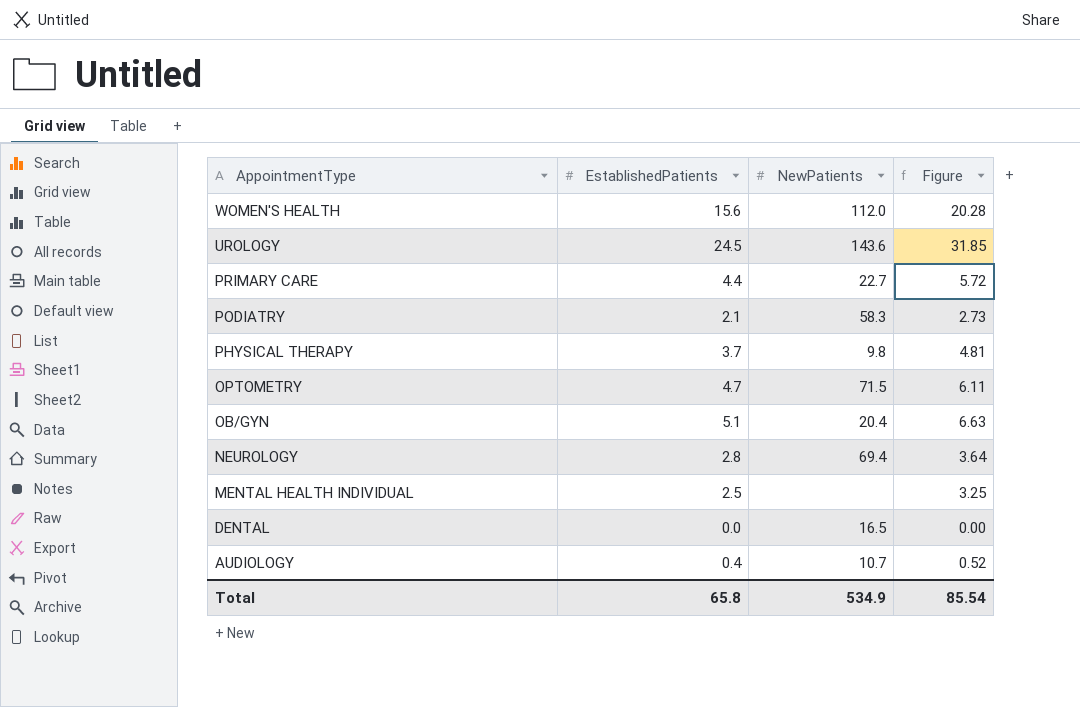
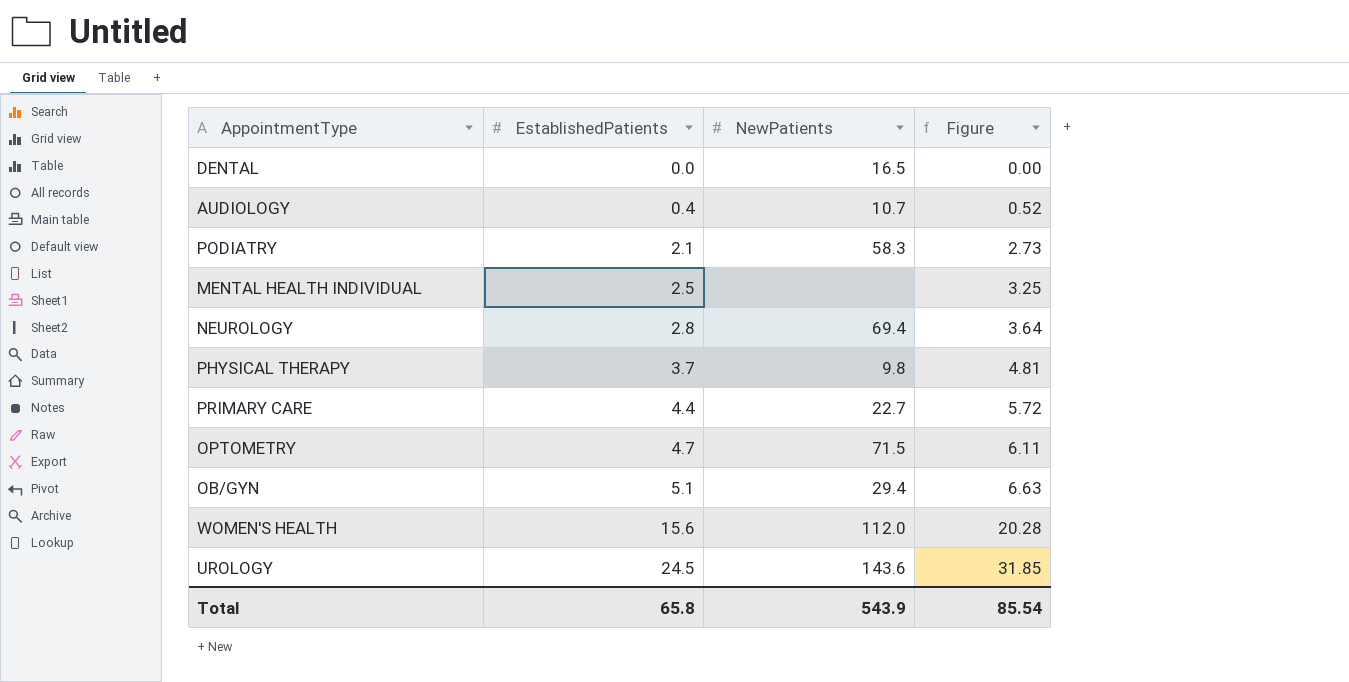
row order: AppointmentType descending -> EstablishedPatients ascending
OB/GYN | NewPatients: 20.4 -> 29.4
Total | NewPatients: 534.9 -> 543.9

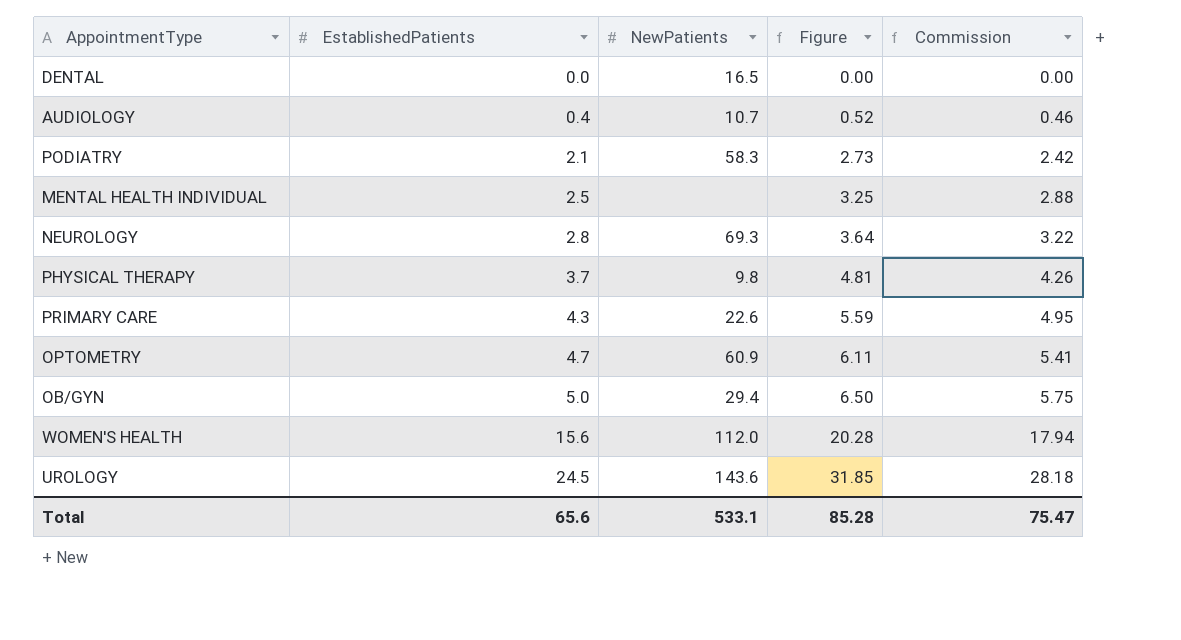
column Commission | formula: none -> [EstablishedPatients] * 1.15
NEUROLOGY | NewPatients: 69.4 -> 69.3
PRIMARY CARE | EstablishedPatients: 4.4 -> 4.3
PRIMARY CARE | NewPatients: 22.7 -> 22.6
PRIMARY CARE | Figure: 5.72 -> 5.59
OPTOMETRY | NewPatients: 71.5 -> 60.9
OB/GYN | EstablishedPatients: 5.1 -> 5.0
OB/GYN | Figure: 6.63 -> 6.50
Total | EstablishedPatients: 65.8 -> 65.6
Total | NewPatients: 543.9 -> 533.1
Total | Figure: 85.54 -> 85.28

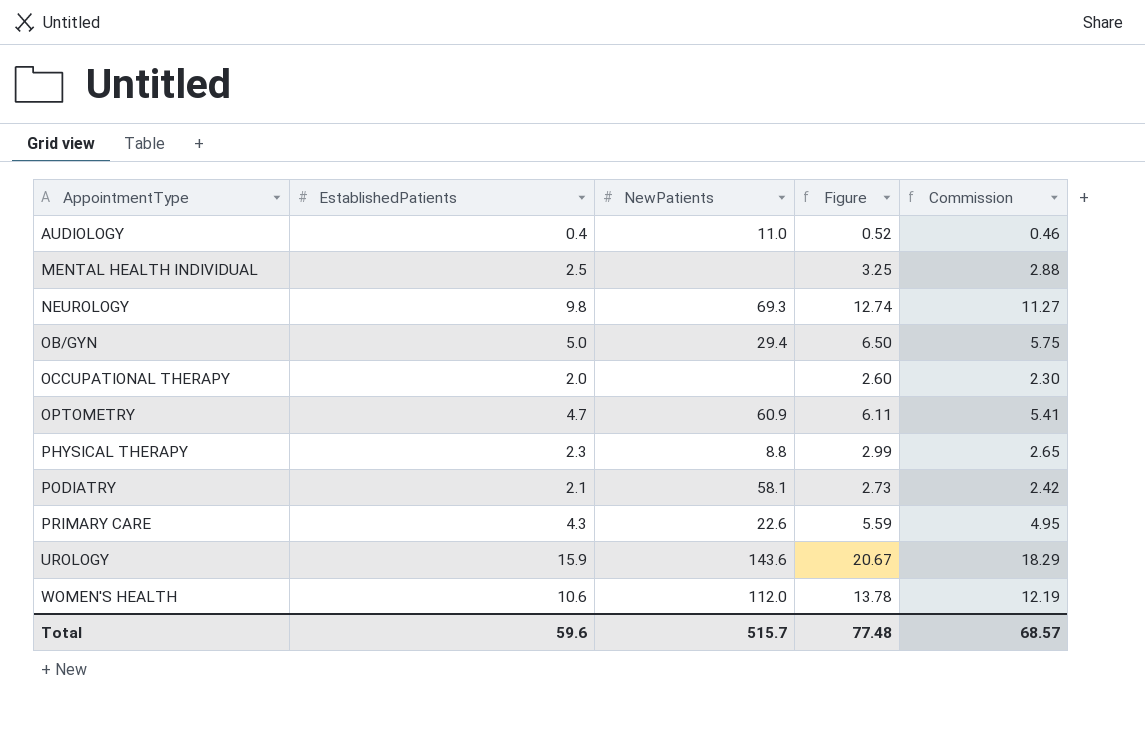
row order: EstablishedPatients ascending -> AppointmentType ascending
row DENTAL: 0.0 | 16.5 | 0.00 | 0.00 -> none
AUDIOLOGY | NewPatients: 10.7 -> 11.0
NEUROLOGY | EstablishedPatients: 2.8 -> 9.8
NEUROLOGY | Figure: 3.64 -> 12.74
NEUROLOGY | Commission: 3.22 -> 11.27
row OCCUPATIONAL THERAPY: none -> 2.0 | none | 2.60 | 2.30
PHYSICAL THERAPY | EstablishedPatients: 3.7 -> 2.3
PHYSICAL THERAPY | NewPatients: 9.8 -> 8.8
PHYSICAL THERAPY | Figure: 4.81 -> 2.99
PHYSICAL THERAPY | Commission: 4.26 -> 2.65
PODIATRY | NewPatients: 58.3 -> 58.1
UROLOGY | EstablishedPatients: 24.5 -> 15.9
UROLOGY | Figure: 31.85 -> 20.67
UROLOGY | Commission: 28.18 -> 18.29
WOMEN'S HEALTH | EstablishedPatients: 15.6 -> 10.6
WOMEN'S HEALTH | Figure: 20.28 -> 13.78
WOMEN'S HEALTH | Commission: 17.94 -> 12.19
Total | EstablishedPatients: 65.6 -> 59.6
Total | NewPatients: 533.1 -> 515.7
Total | Figure: 85.28 -> 77.48
Total | Commission: 75.47 -> 68.57

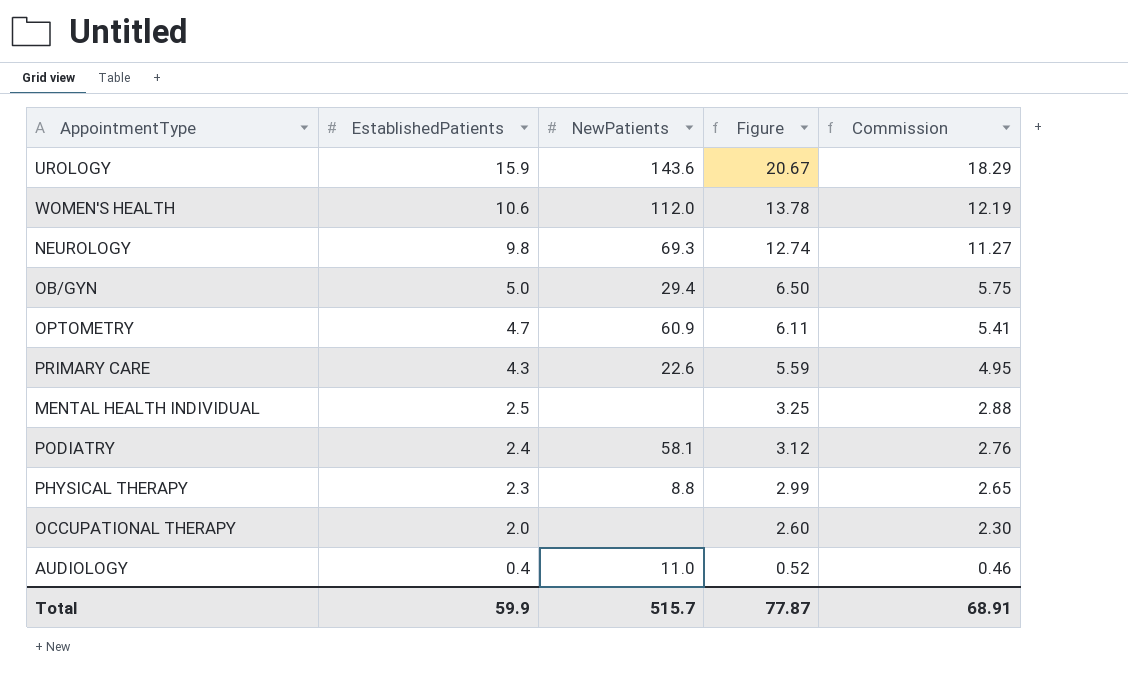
row order: AppointmentType ascending -> EstablishedPatients descending
PODIATRY | EstablishedPatients: 2.1 -> 2.4
PODIATRY | Figure: 2.73 -> 3.12
PODIATRY | Commission: 2.42 -> 2.76
Total | EstablishedPatients: 59.6 -> 59.9
Total | Figure: 77.48 -> 77.87
Total | Commission: 68.57 -> 68.91

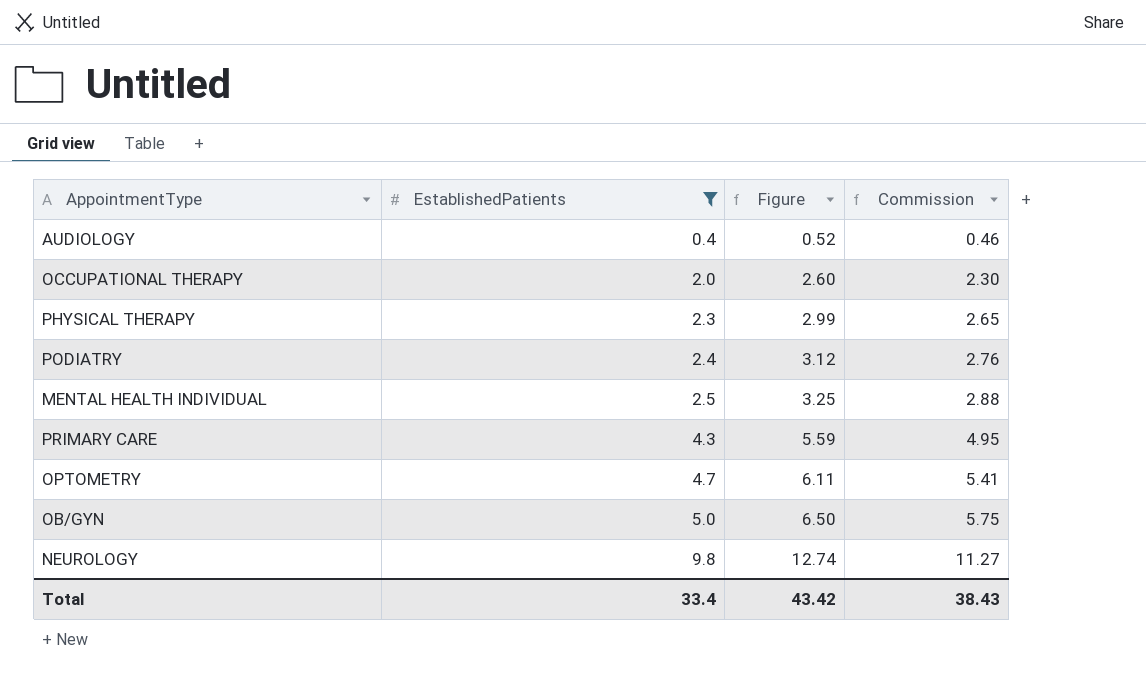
filter: none -> EstablishedPatients <= 9.8
row order: EstablishedPatients descending -> EstablishedPatients ascending
column NewPatients | position: 3 -> none
Total | EstablishedPatients: 59.9 -> 33.4
Total | Figure: 77.87 -> 43.42
Total | Commission: 68.91 -> 38.43

